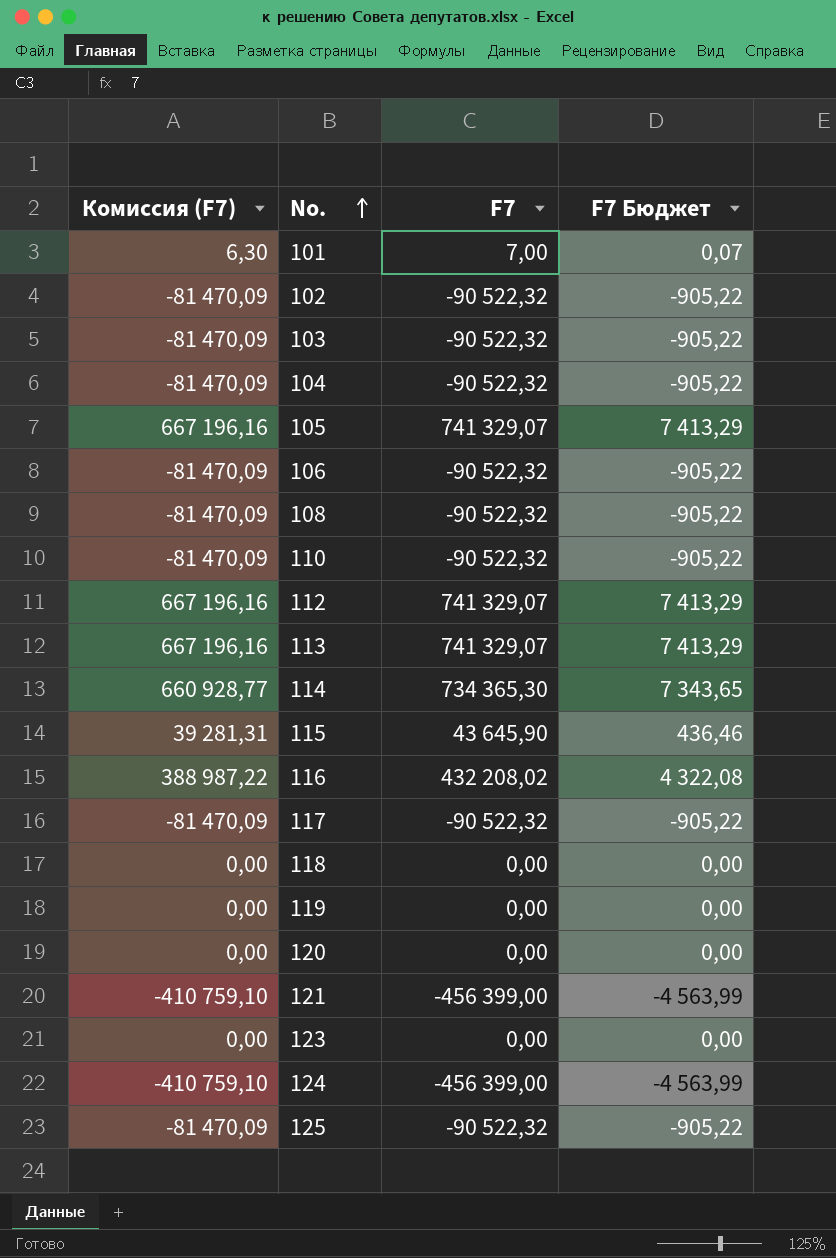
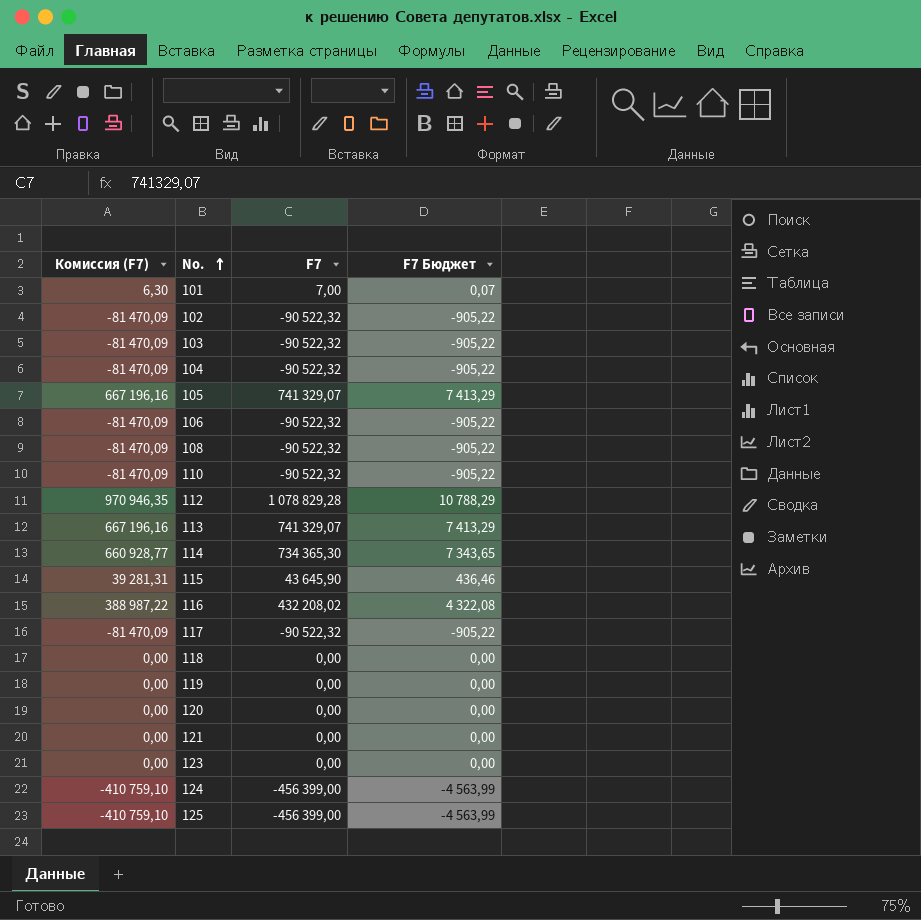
112 | Комиссия (F7): 667 196,16 -> 970 946,35
112 | F7: 741 329,07 -> 1 078 829,28
112 | F7 Бюджет: 7 413,29 -> 10 788,29
121 | Комиссия (F7): -410 759,10 -> 0,00
121 | F7: -456 399,00 -> 0,00
121 | F7 Бюджет: -4 563,99 -> 0,00
125 | Комиссия (F7): -81 470,09 -> -410 759,10
125 | F7: -90 522,32 -> -456 399,00
125 | F7 Бюджет: -905,22 -> -4 563,99

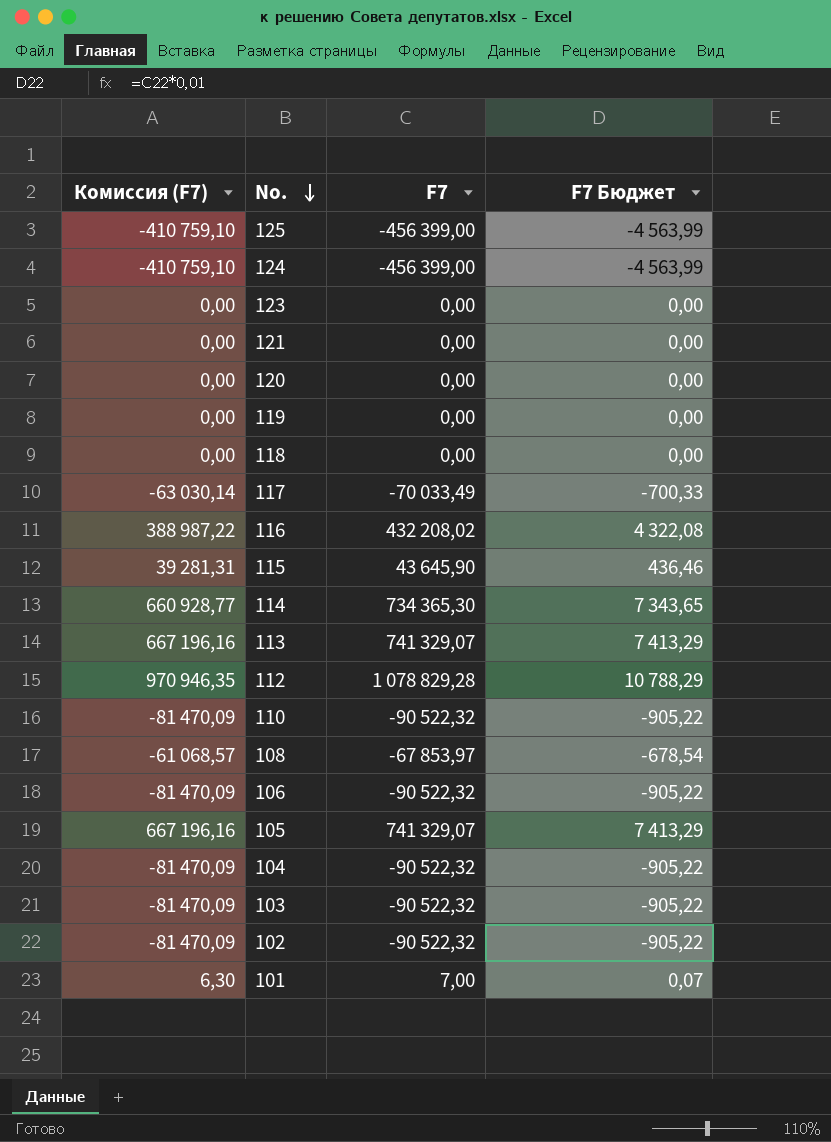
row order: No. ascending -> No. descending
117 | Комиссия (F7): -81 470,09 -> -63 030,14
117 | F7: -90 522,32 -> -70 033,49
117 | F7 Бюджет: -905,22 -> -700,33
108 | Комиссия (F7): -81 470,09 -> -61 068,57
108 | F7: -90 522,32 -> -67 853,97
108 | F7 Бюджет: -905,22 -> -678,54

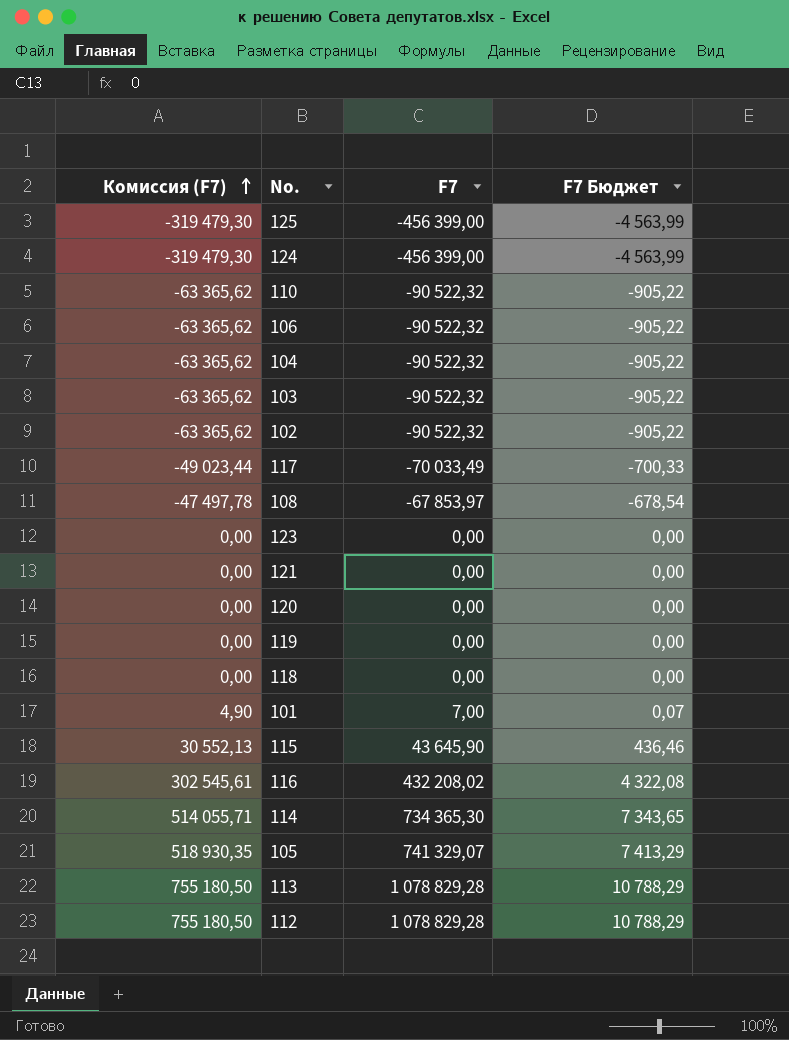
row order: No. descending -> Комиссия (F7) ascending
column Комиссия (F7) | formula: [F7] * 0,9 -> [F7] * 0,7
113 | F7: 741 329,07 -> 1 078 829,28
113 | F7 Бюджет: 7 413,29 -> 10 788,29

